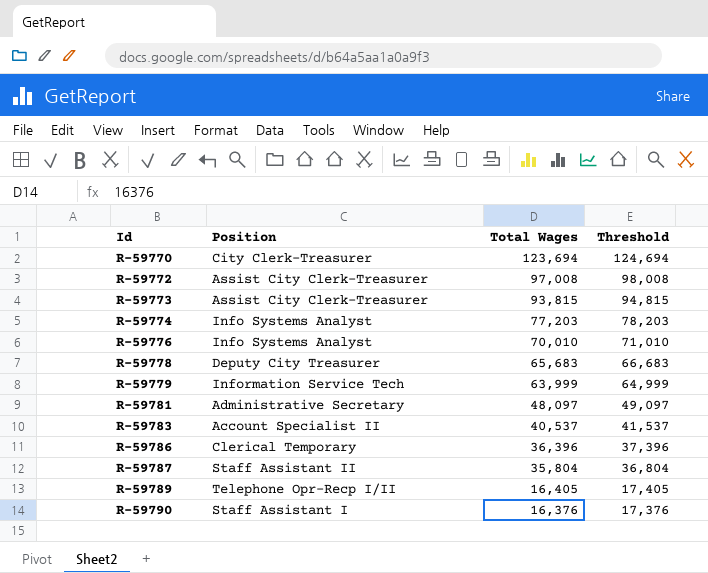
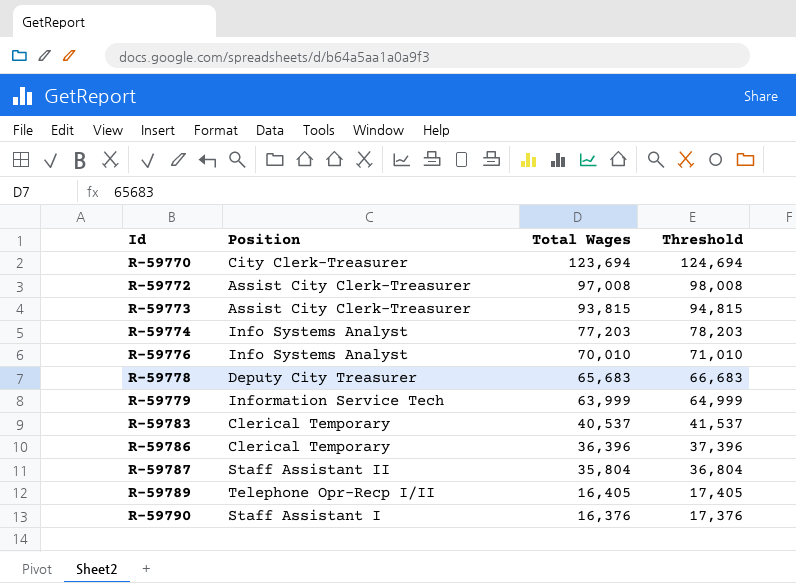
row R-59781: Administrative Secretary | 48,097 | 49,097 -> none
R-59783 | Position: Account Specialist II -> Clerical Temporary

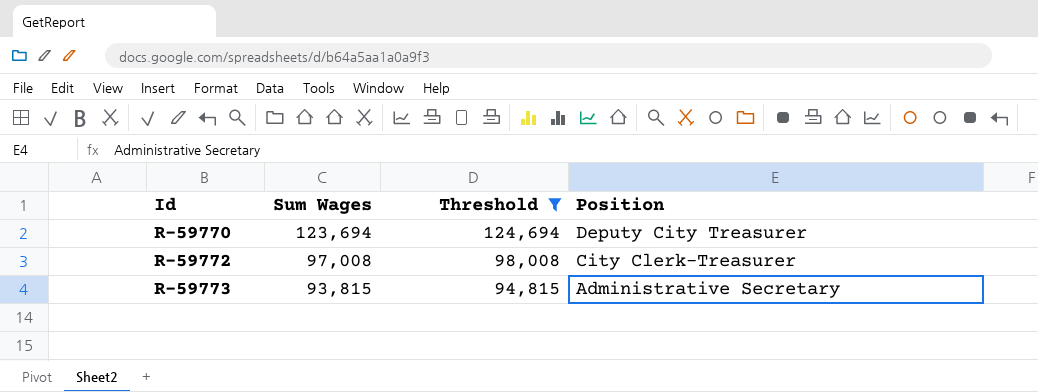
filter: none -> Threshold >= 94,815
column name: Total Wages -> Sum Wages
column Position | position: 2 -> 4
R-59770 | Position: City Clerk-Treasurer -> Deputy City Treasurer
R-59772 | Position: Assist City Clerk-Treasurer -> City Clerk-Treasurer
R-59773 | Position: Assist City Clerk-Treasurer -> Administrative Secretary

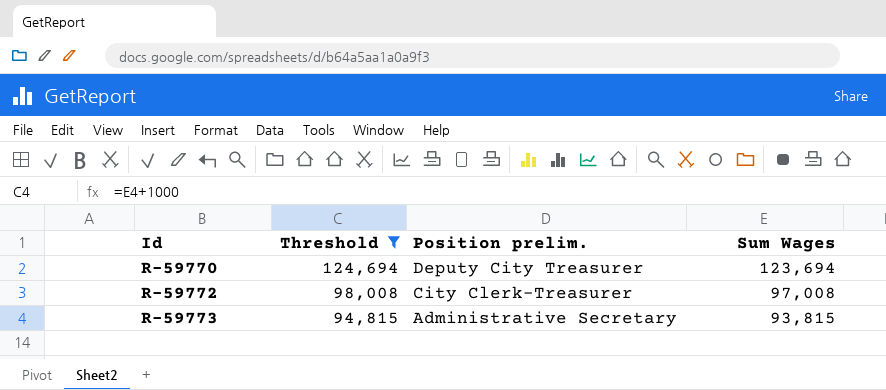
column name: Position -> Position prelim.
column Sum Wages | position: 2 -> 4

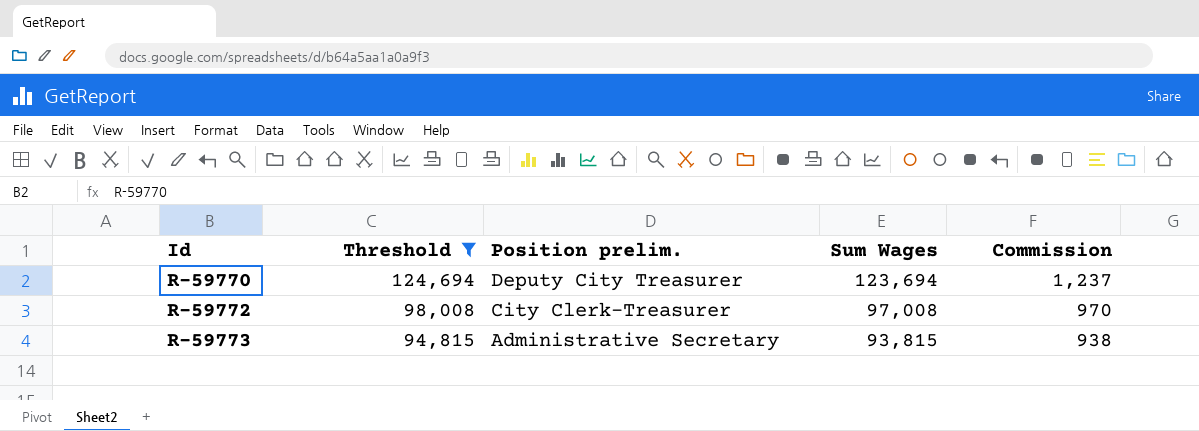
column Commission | formula: none -> [Sum Wages] * 0.01

